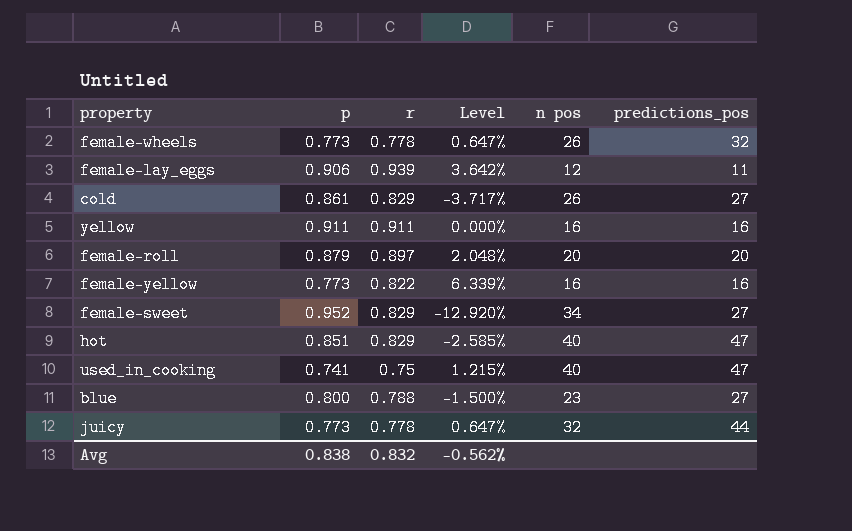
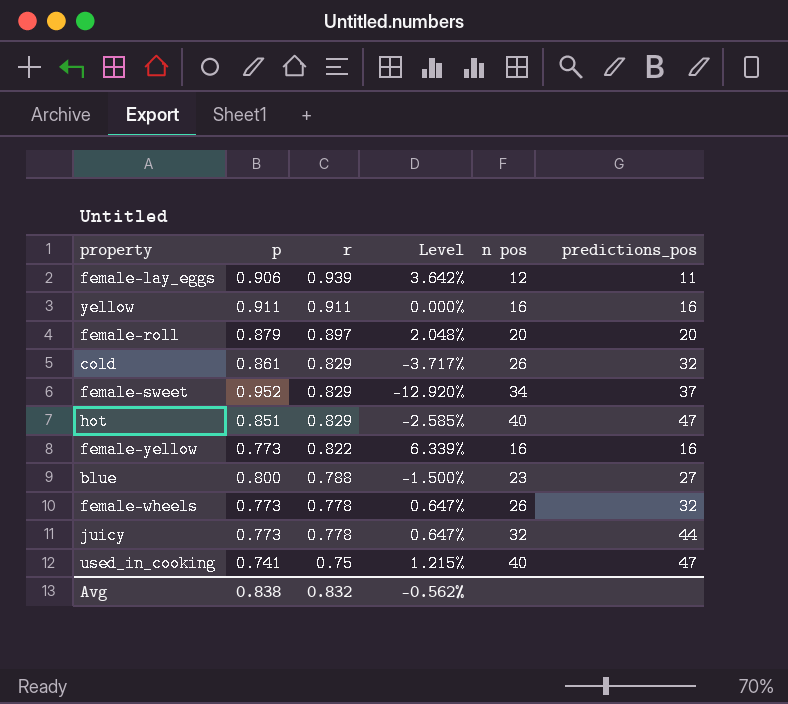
row order: none -> r descending
cold | predictions_pos: 27 -> 32
female-sweet | predictions_pos: 27 -> 37

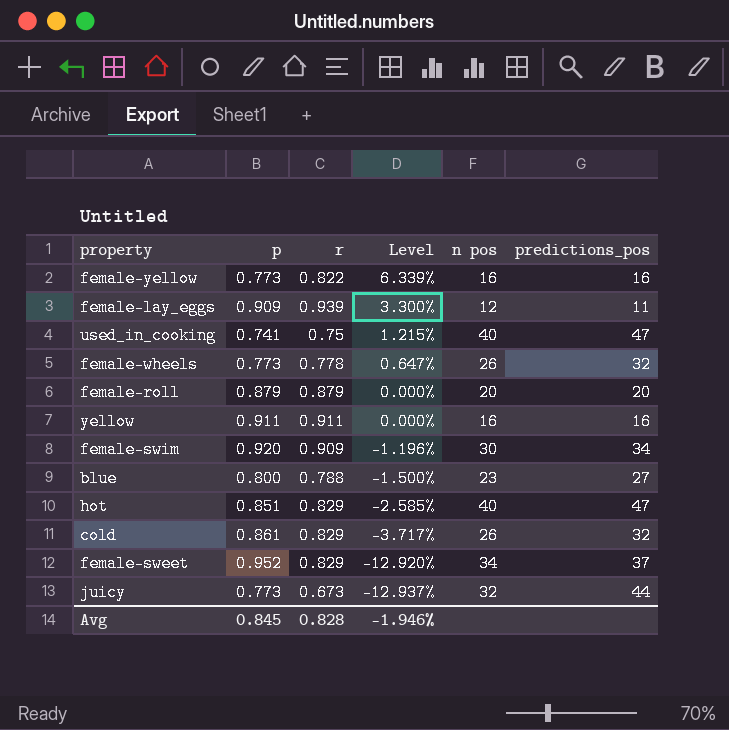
row order: r descending -> Level descending
female-lay_eggs | p: 0.906 -> 0.909
female-lay_eggs | Level: 3.642% -> 3.300%
female-roll | r: 0.897 -> 0.879
female-roll | Level: 2.048% -> 0.000%
row female-swim: none -> 0.920 | 0.909 | -1.196% | 30 | 34
juicy | r: 0.778 -> 0.673
juicy | Level: 0.647% -> -12.937%
Avg | p: 0.838 -> 0.845
Avg | r: 0.832 -> 0.828
Avg | Level: -0.562% -> -1.946%

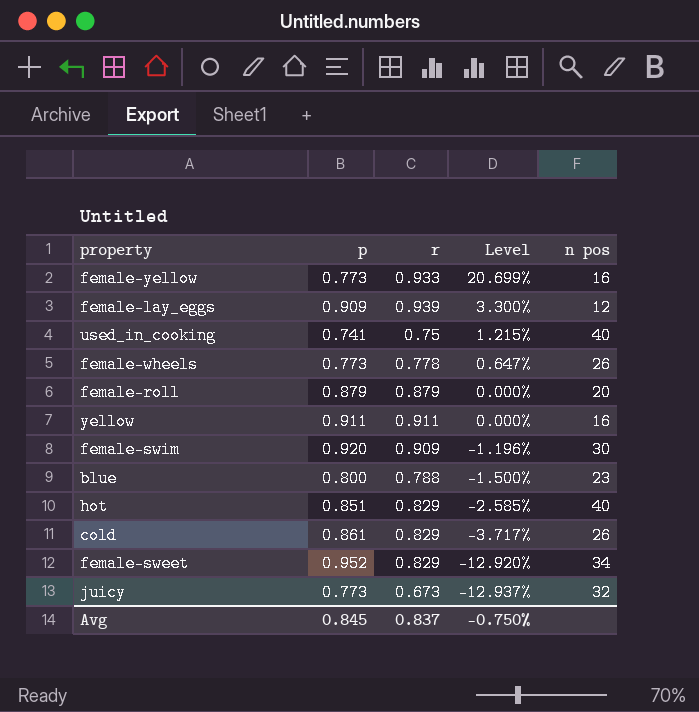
column predictions_pos | position: 6 -> none
female-yellow | r: 0.822 -> 0.933
female-yellow | Level: 6.339% -> 20.699%
Avg | r: 0.828 -> 0.837
Avg | Level: -1.946% -> -0.750%

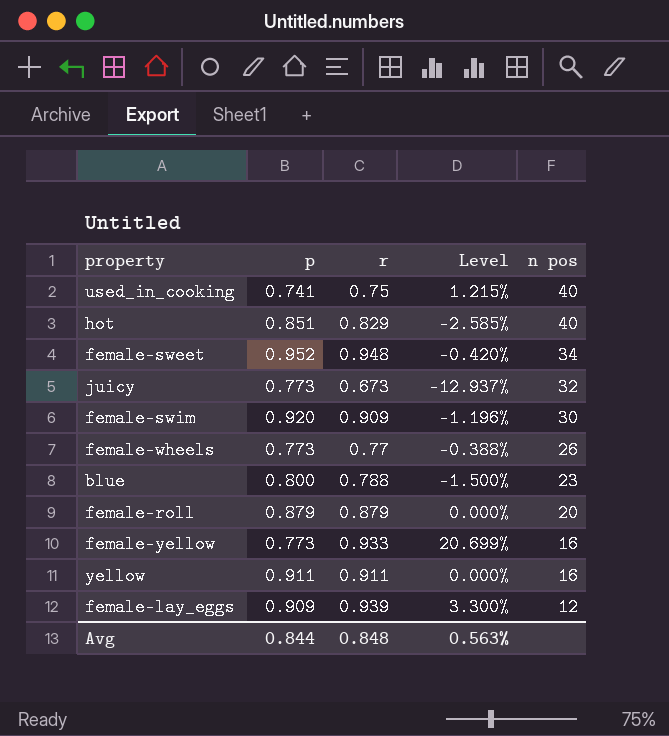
row order: Level descending -> n pos descending
row cold: 0.861 | 0.829 | -3.717% | 26 -> none
female-sweet | r: 0.829 -> 0.948
female-sweet | Level: -12.920% -> -0.420%
female-wheels | r: 0.778 -> 0.77
female-wheels | Level: 0.647% -> -0.388%
Avg | p: 0.845 -> 0.844
Avg | r: 0.837 -> 0.848
Avg | Level: -0.750% -> 0.563%

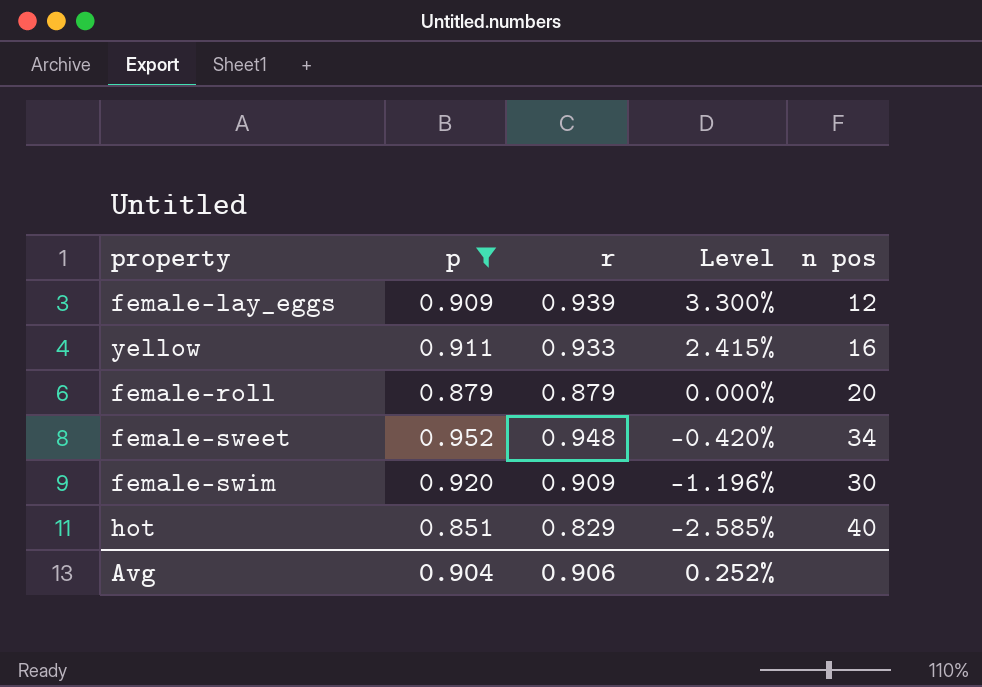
filter: none -> p >= 0.851
row order: n pos descending -> Level descending
yellow | r: 0.911 -> 0.933
yellow | Level: 0.000% -> 2.415%
Avg | p: 0.844 -> 0.904
Avg | r: 0.848 -> 0.906
Avg | Level: 0.563% -> 0.252%

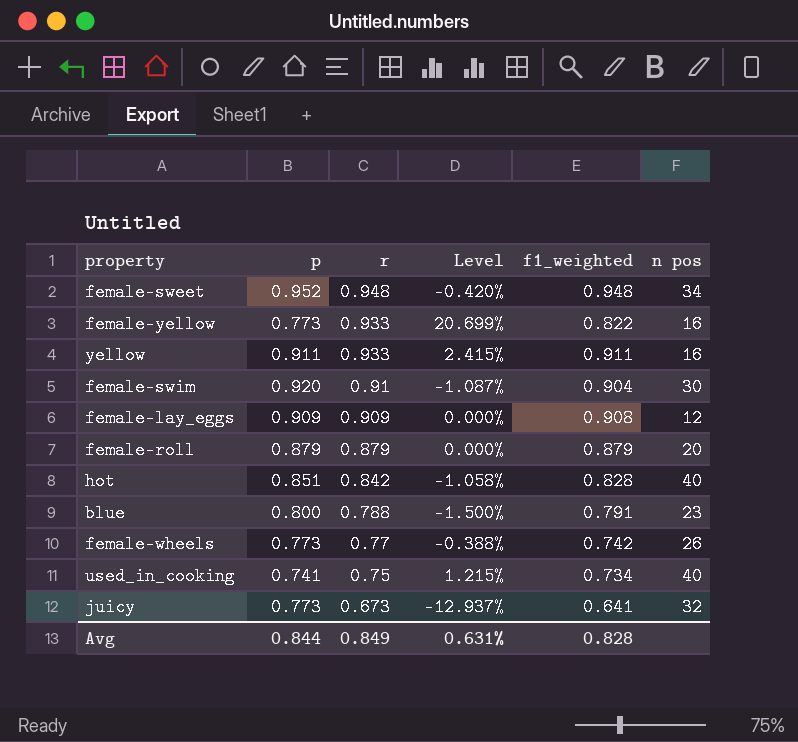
filter: p >= 0.851 -> none
row order: Level descending -> r descending
column f1_weighted | position: none -> 5
female-swim | r: 0.909 -> 0.91
female-swim | Level: -1.196% -> -1.087%
female-lay_eggs | r: 0.939 -> 0.909
female-lay_eggs | Level: 3.300% -> 0.000%
hot | r: 0.829 -> 0.842
hot | Level: -2.585% -> -1.058%
Avg | p: 0.904 -> 0.844
Avg | r: 0.906 -> 0.849
Avg | Level: 0.252% -> 0.631%

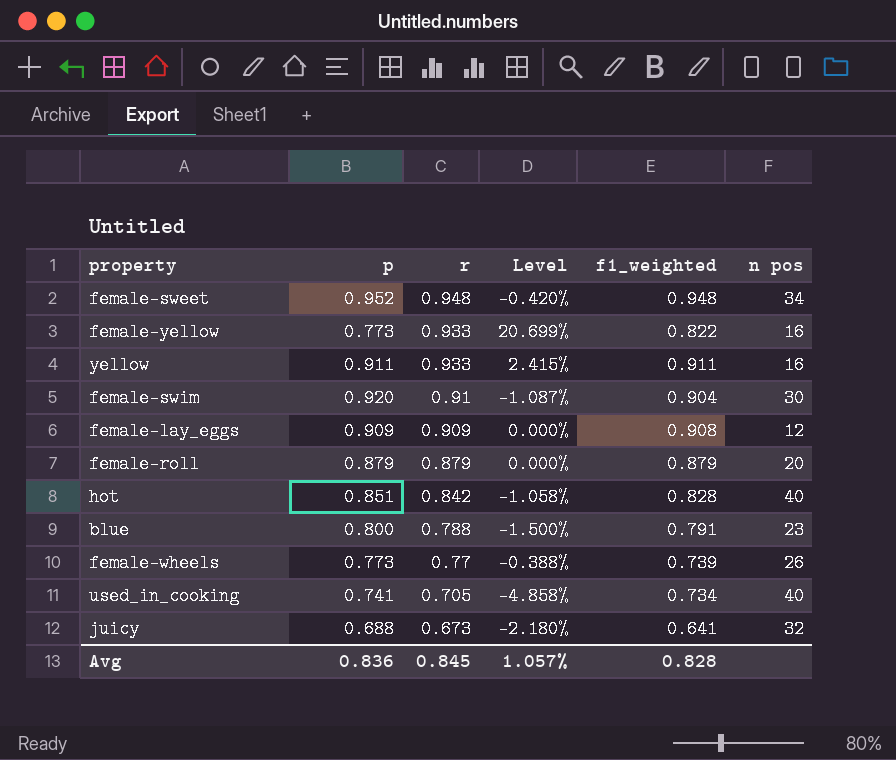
female-wheels | f1_weighted: 0.742 -> 0.739
used_in_cooking | r: 0.75 -> 0.705
used_in_cooking | Level: 1.215% -> -4.858%
juicy | p: 0.773 -> 0.688
juicy | Level: -12.937% -> -2.180%
Avg | p: 0.844 -> 0.836
Avg | r: 0.849 -> 0.845
Avg | Level: 0.631% -> 1.057%

